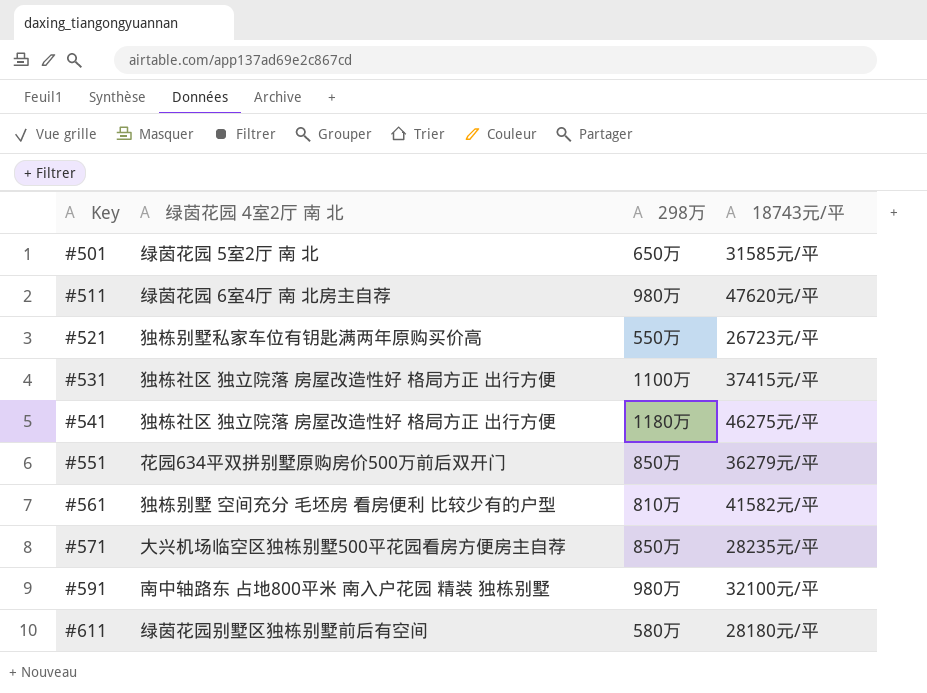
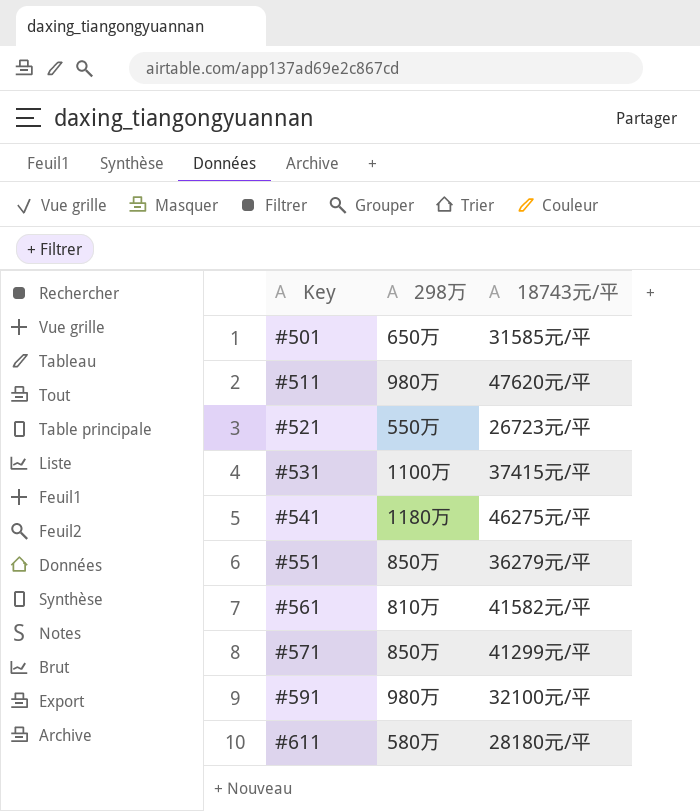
column 绿茵花园 4室2厅 南 北 | position: 2 -> none
#571 | 18743元/平: 28235元/平 -> 41299元/平

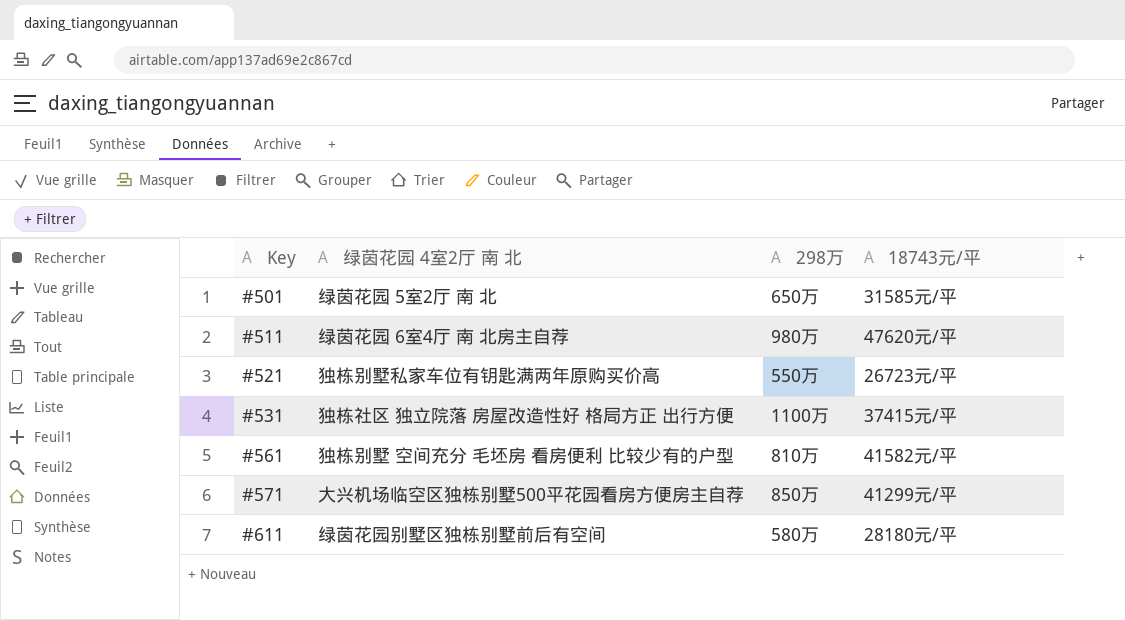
column 绿茵花园 4室2厅 南 北 | position: none -> 2
row #541: 1180万 | 46275元/平 -> none
row #551: 850万 | 36279元/平 -> none
row #591: 980万 | 32100元/平 -> none

